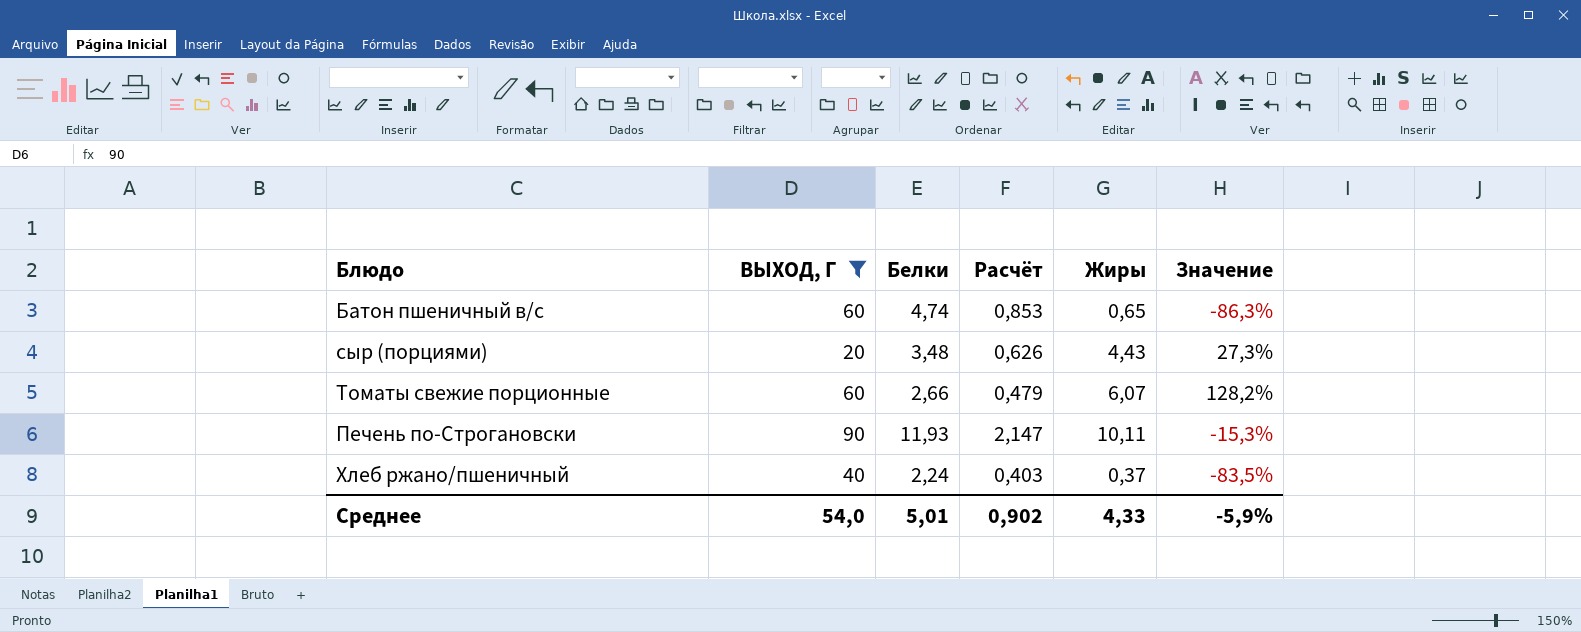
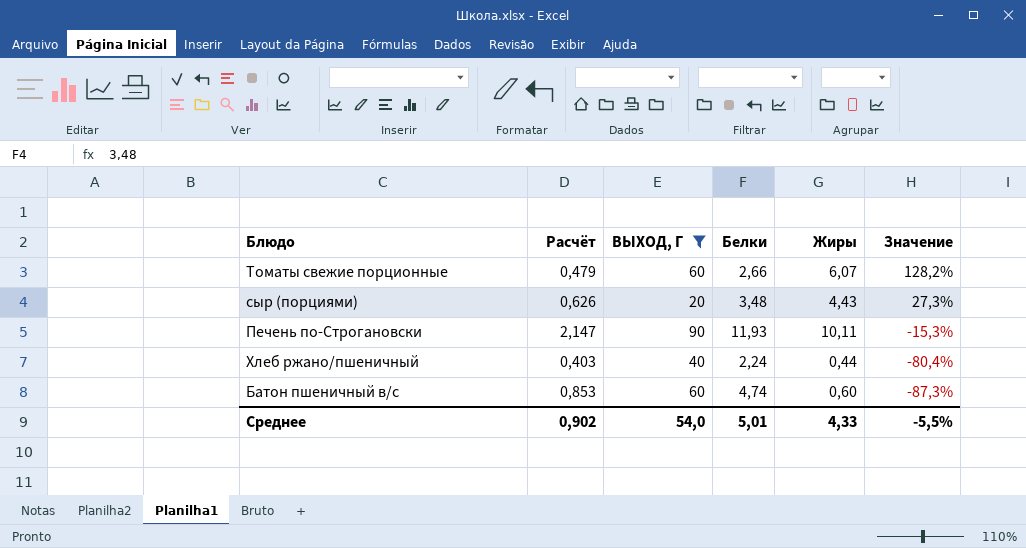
row order: none -> Значение descending
column Расчёт | position: 4 -> 2
Хлеб ржано/пшеничный | Жиры: 0,37 -> 0,44
Хлеб ржано/пшеничный | Значение: -83,5% -> -80,4%
Батон пшеничный в/с | Жиры: 0,65 -> 0,60
Батон пшеничный в/с | Значение: -86,3% -> -87,3%
Среднее | Значение: -5,9% -> -5,5%

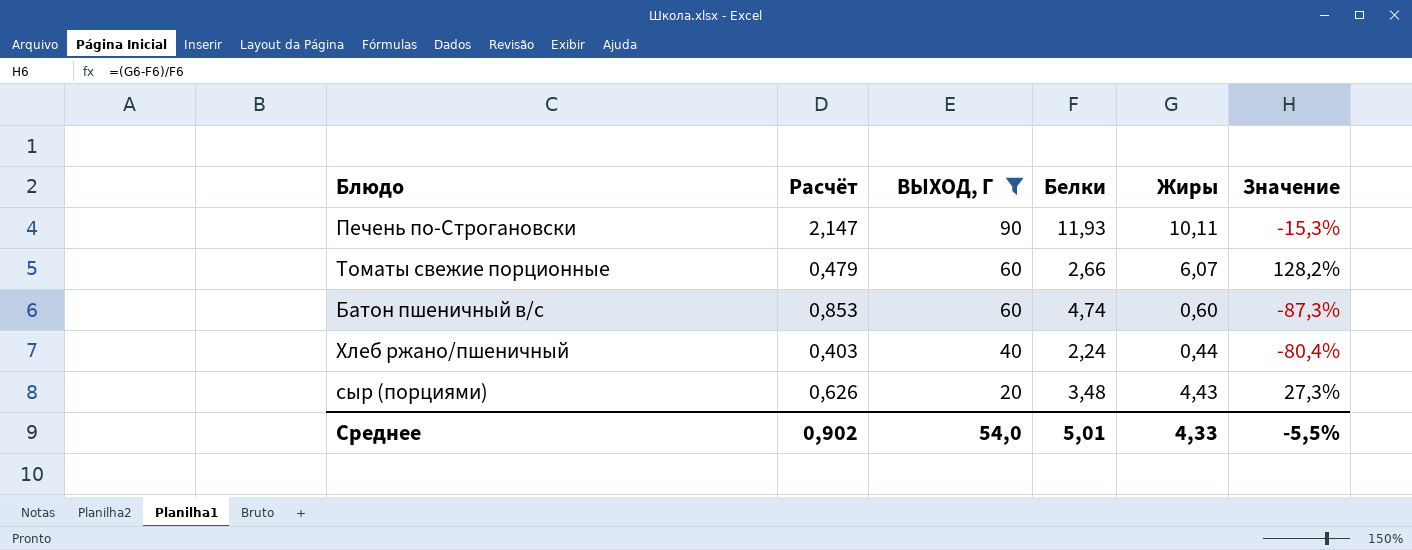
row order: Значение descending -> ВЫХОД, Г descending

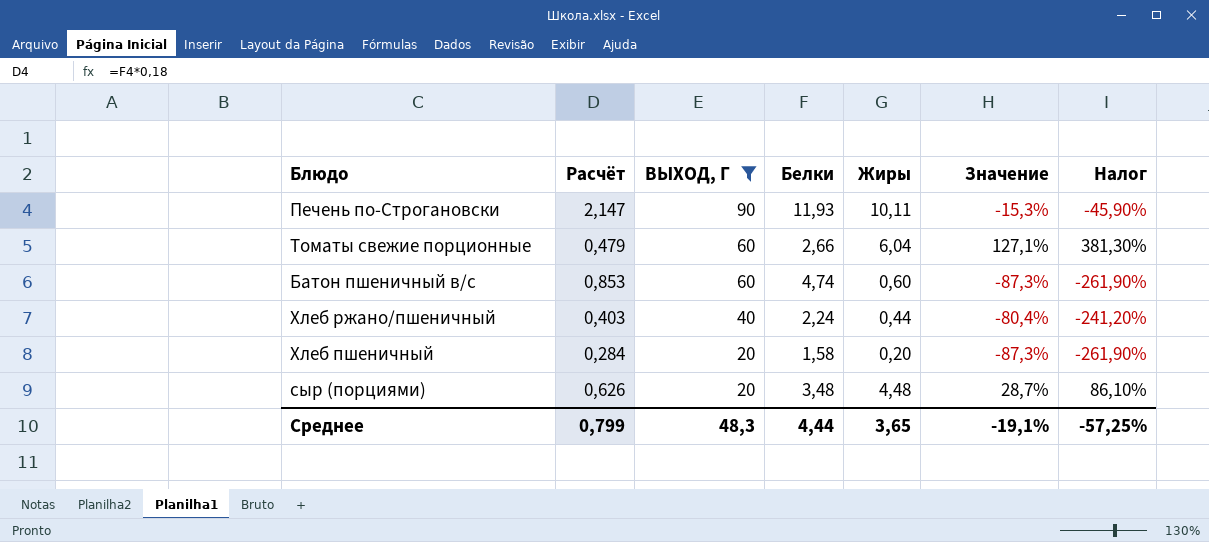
column Налог | formula: none -> [Значение] * 3
Томаты свежие порционные | Жиры: 6,07 -> 6,04
Томаты свежие порционные | Значение: 128,2% -> 127,1%
row Хлеб пшеничный: none -> 0,284 | 20 | 1,58 | 0,20 | -87,3% | -261,90%
сыр (порциями) | Жиры: 4,43 -> 4,48
сыр (порциями) | Значение: 27,3% -> 28,7%
Среднее | Расчёт: 0,902 -> 0,799
Среднее | ВЫХОД, Г: 54,0 -> 48,3
Среднее | Белки: 5,01 -> 4,44
Среднее | Жиры: 4,33 -> 3,65
Среднее | Значение: -5,5% -> -19,1%

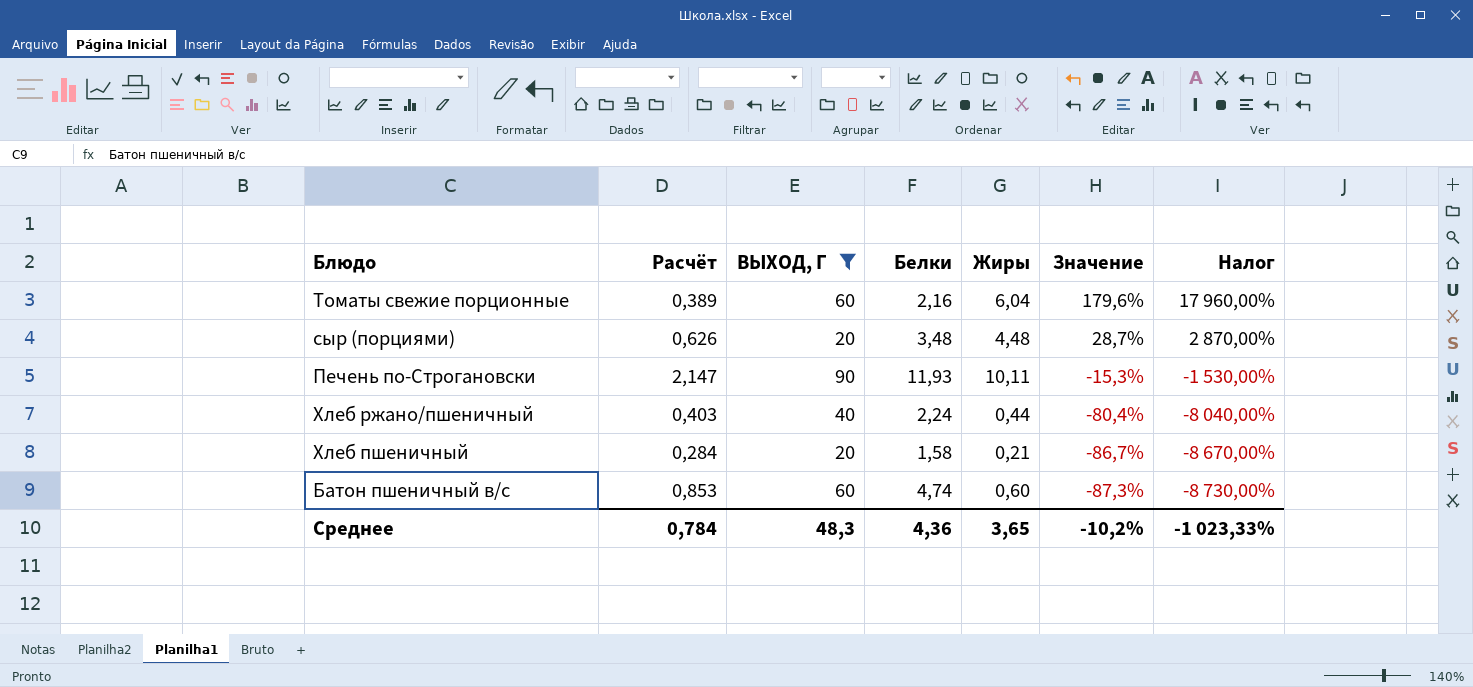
row order: ВЫХОД, Г descending -> Значение descending
column Налог | formula: [Значение] * 3 -> [Значение] * 100
Томаты свежие порционные | Расчёт: 0,479 -> 0,389
Томаты свежие порционные | Белки: 2,66 -> 2,16
Томаты свежие порционные | Значение: 127,1% -> 179,6%
Хлеб пшеничный | Жиры: 0,20 -> 0,21
Хлеб пшеничный | Значение: -87,3% -> -86,7%
Среднее | Расчёт: 0,799 -> 0,784
Среднее | Белки: 4,44 -> 4,36
Среднее | Значение: -19,1% -> -10,2%
Среднее | Налог: -57,25% -> -1 023,33%

